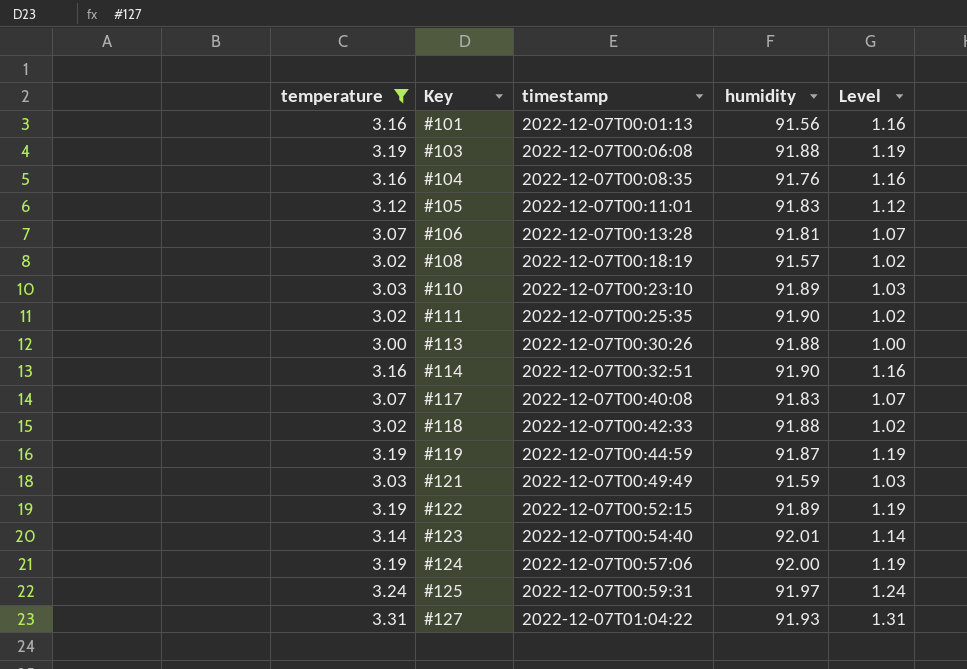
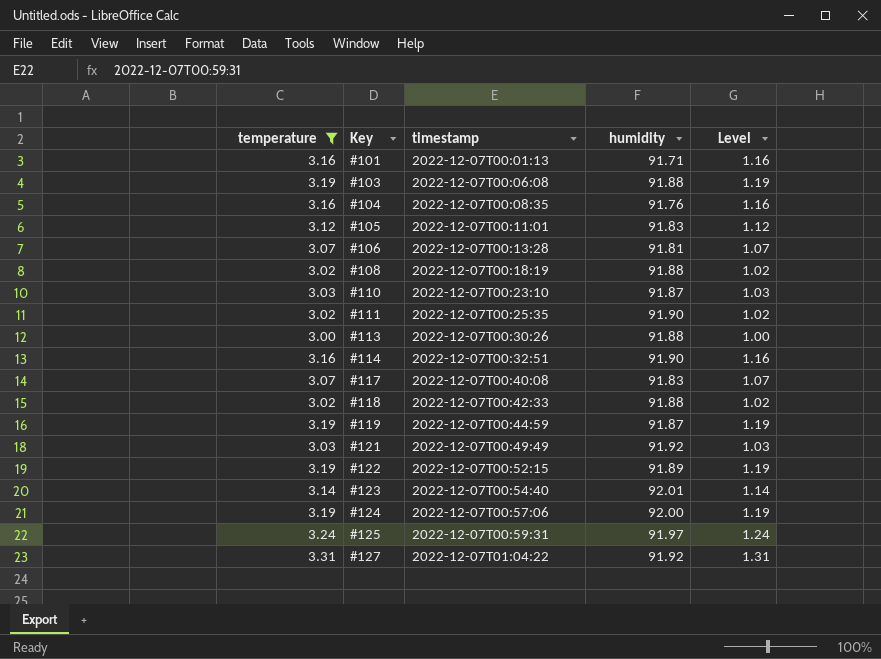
#101 | humidity: 91.56 -> 91.71
#108 | humidity: 91.57 -> 91.88
#110 | humidity: 91.89 -> 91.87
#121 | humidity: 91.59 -> 91.92
#127 | humidity: 91.93 -> 91.92

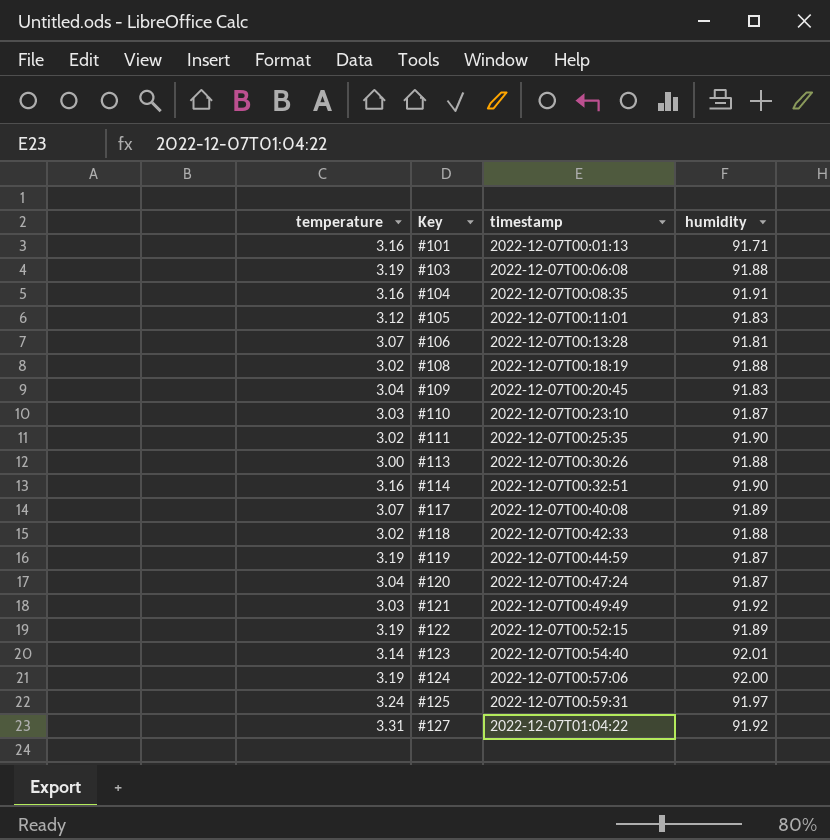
filter: temperature != 3.04 -> none
column Level | formula: [temperature] - 2 -> none
#104 | humidity: 91.76 -> 91.91
#117 | humidity: 91.83 -> 91.89

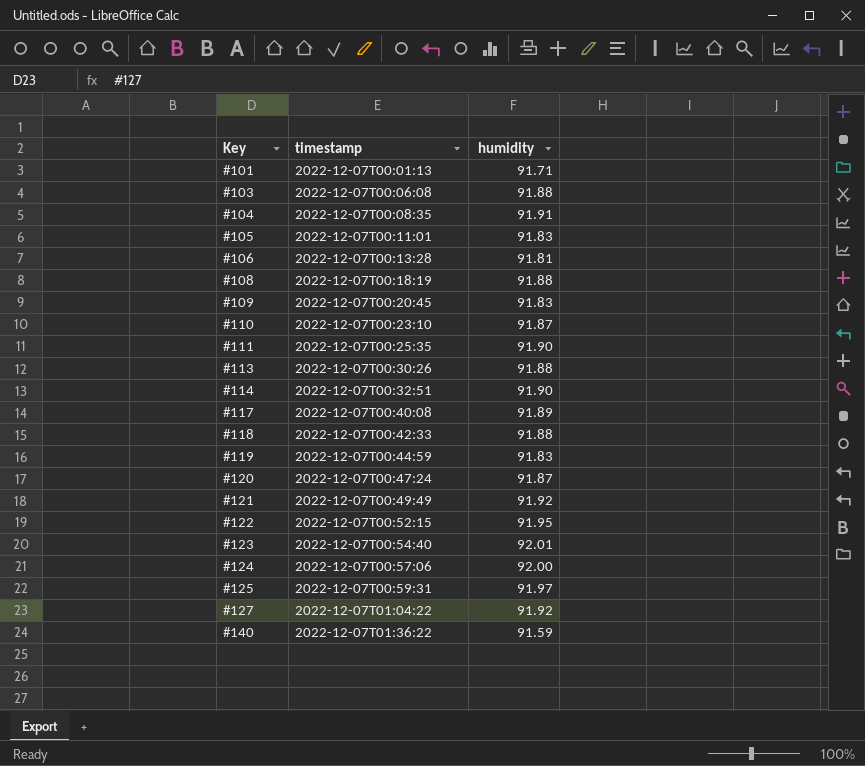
column temperature | position: 1 -> none
#119 | humidity: 91.87 -> 91.83
#122 | humidity: 91.89 -> 91.95
row #140: none -> 2022-12-07T01:36:22 | 91.59

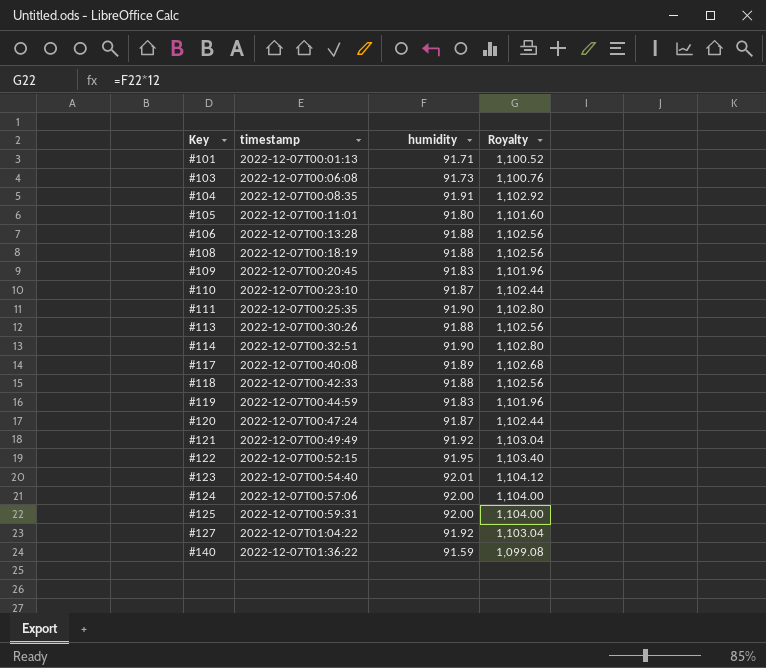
column Royalty | formula: none -> [humidity] * 12
#103 | humidity: 91.88 -> 91.73
#105 | humidity: 91.83 -> 91.80
#106 | humidity: 91.81 -> 91.88
#125 | humidity: 91.97 -> 92.00

